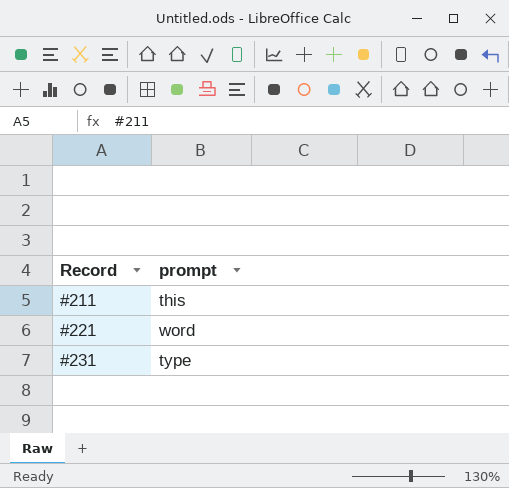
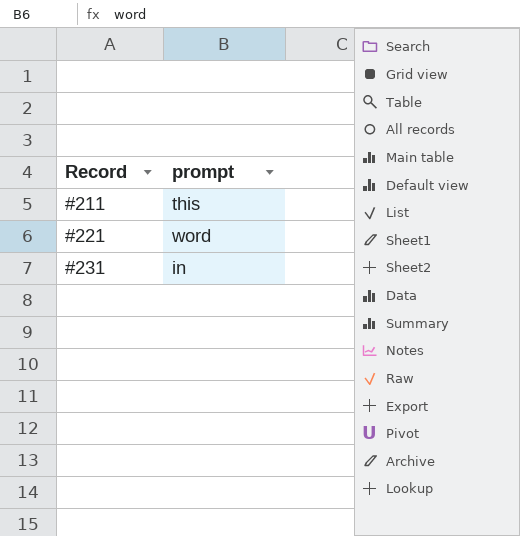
#231 | prompt: type -> in

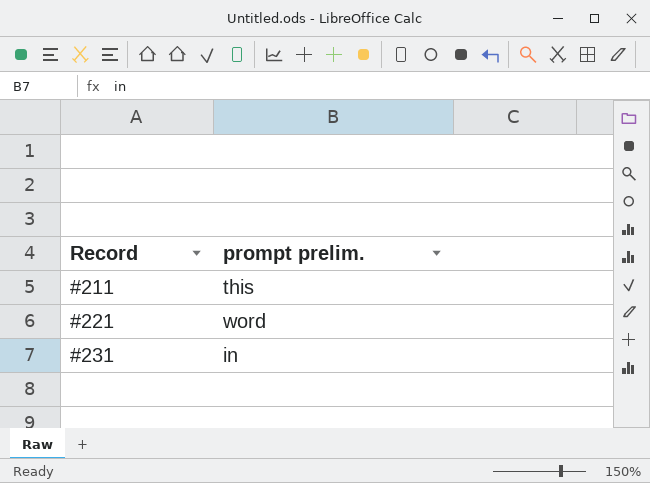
column name: prompt -> prompt prelim.

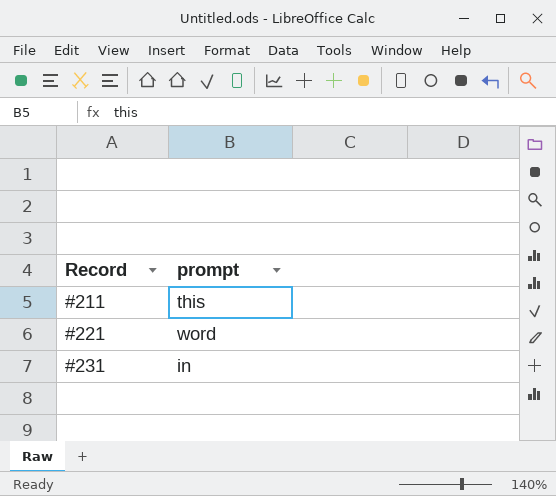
column name: prompt prelim. -> prompt

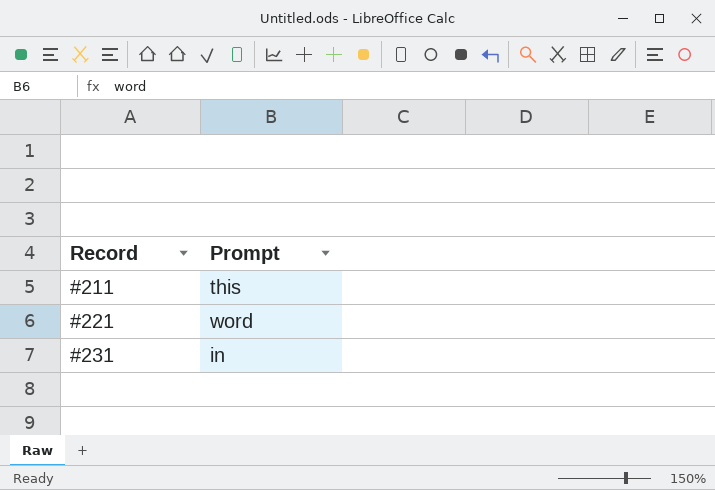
column name: prompt -> Prompt

